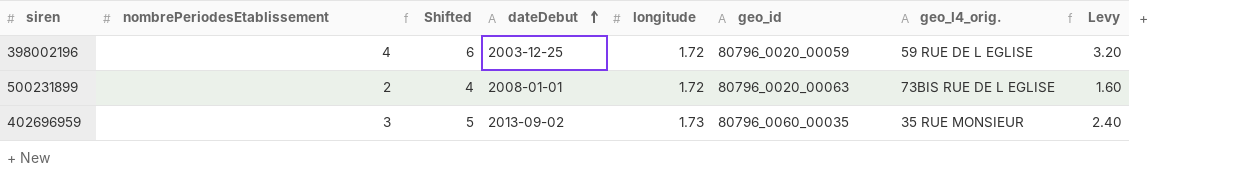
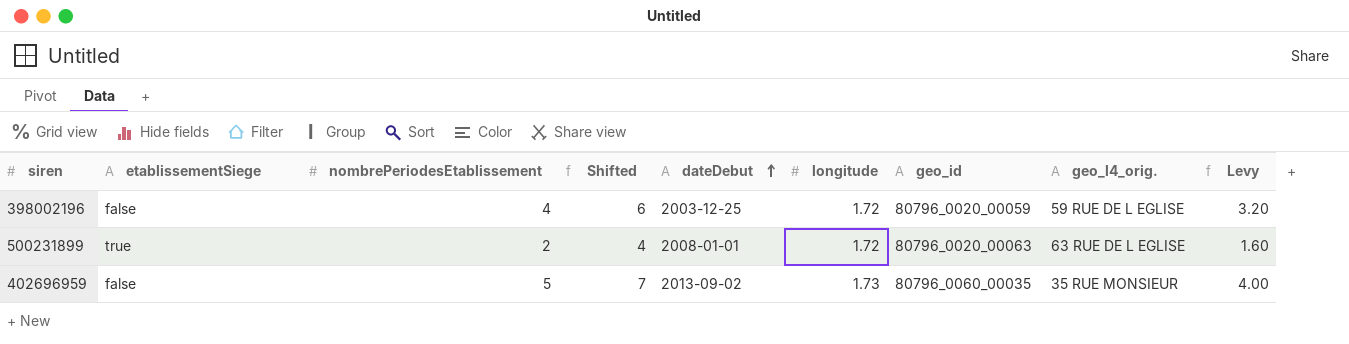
column etablissementSiege | position: none -> 2
500231899 | geo_l4_orig.: 73BIS RUE DE L EGLISE -> 63 RUE DE L EGLISE
402696959 | nombrePeriodesEtablissement: 3 -> 5
402696959 | Shifted: 5 -> 7
402696959 | Levy: 2.40 -> 4.00

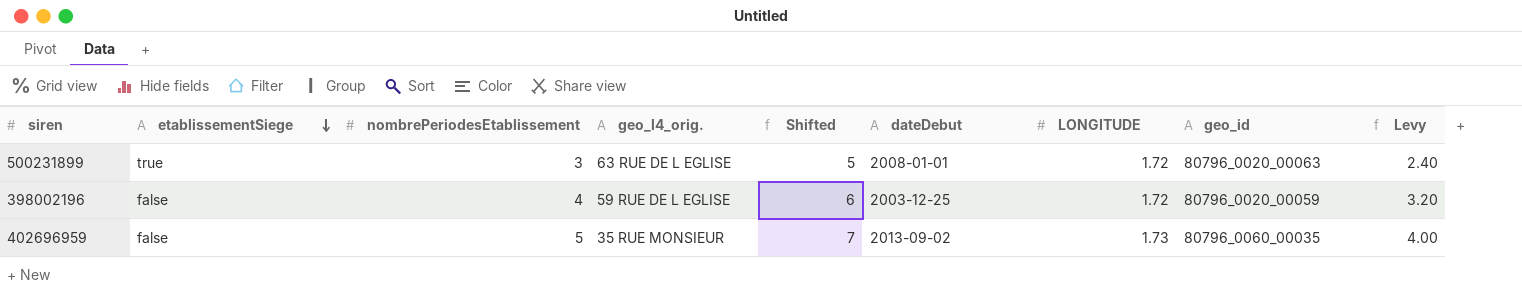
row order: dateDebut ascending -> etablissementSiege descending
column geo_l4_orig. | position: 8 -> 4
column name: longitude -> LONGITUDE
500231899 | nombrePeriodesEtablissement: 2 -> 3
500231899 | Shifted: 4 -> 5
500231899 | Levy: 1.60 -> 2.40

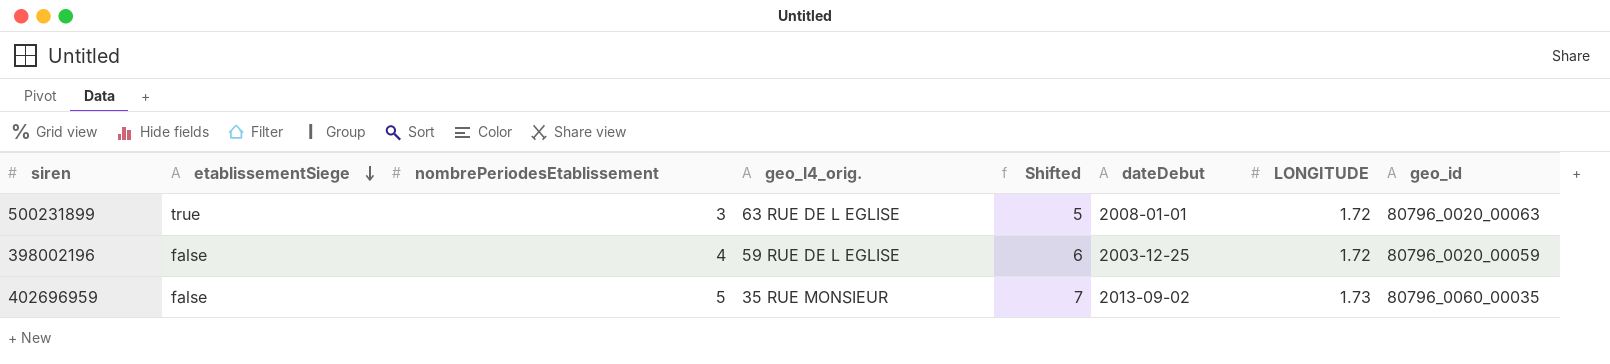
column Levy | formula: [nombrePeriodesEtablissement] * 0.8 -> none

